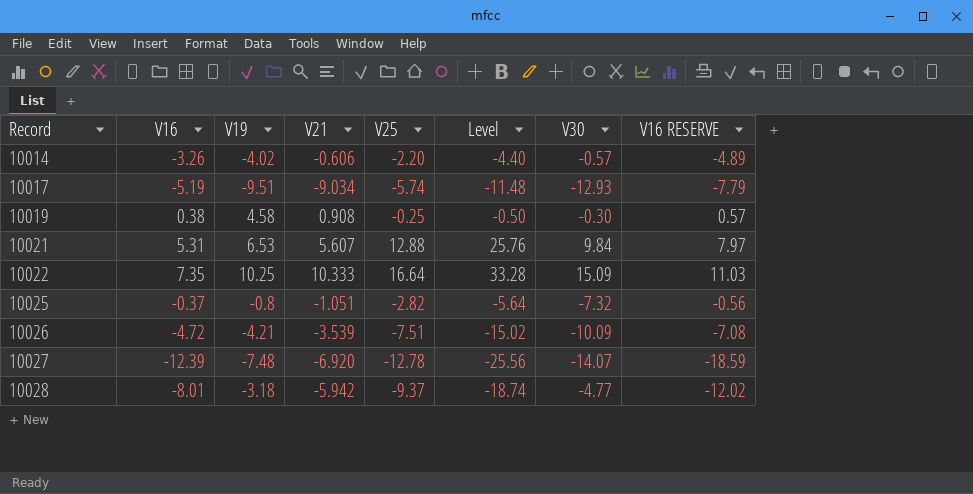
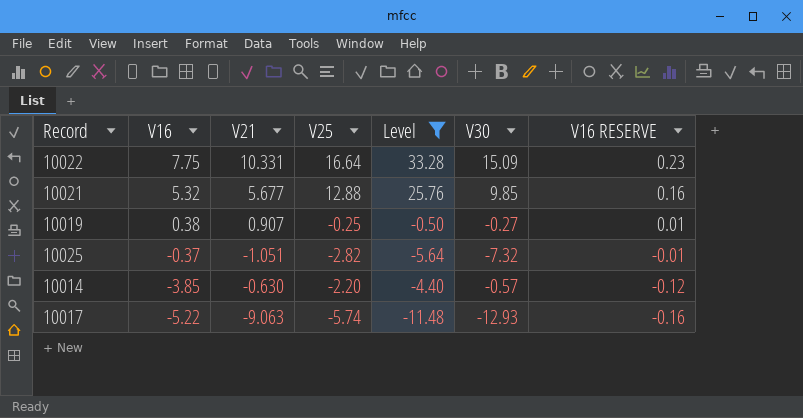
filter: none -> Level >= -11.48
row order: Record ascending -> V16 descending
column V19 | position: 3 -> none
column V16 RESERVE | formula: [V16] * 1.5 -> [V16] * 0.03
10022 | V16: 7.35 -> 7.75
10022 | V21: 10.333 -> 10.331
10021 | V16: 5.31 -> 5.32
10021 | V21: 5.607 -> 5.677
10021 | V30: 9.84 -> 9.85
10019 | V21: 0.908 -> 0.907
10019 | V30: -0.30 -> -0.27
10014 | V16: -3.26 -> -3.85
10014 | V21: -0.606 -> -0.630
10017 | V16: -5.19 -> -5.22
10017 | V21: -9.034 -> -9.063

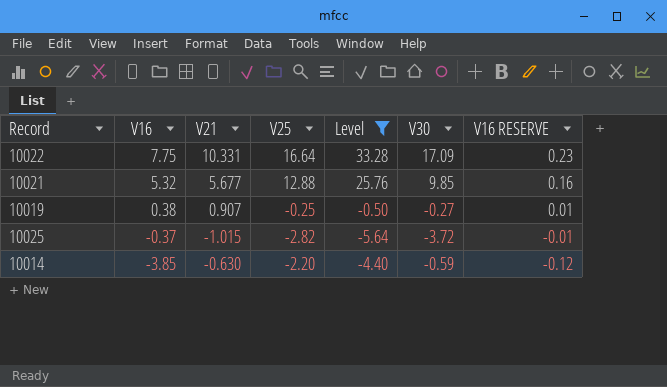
row 10017: -5.22 | -9.063 | -5.74 | -11.48 | -12.93 | -0.16 -> none
10022 | V30: 15.09 -> 17.09
10025 | V21: -1.051 -> -1.015
10025 | V30: -7.32 -> -3.72
10014 | V30: -0.57 -> -0.59

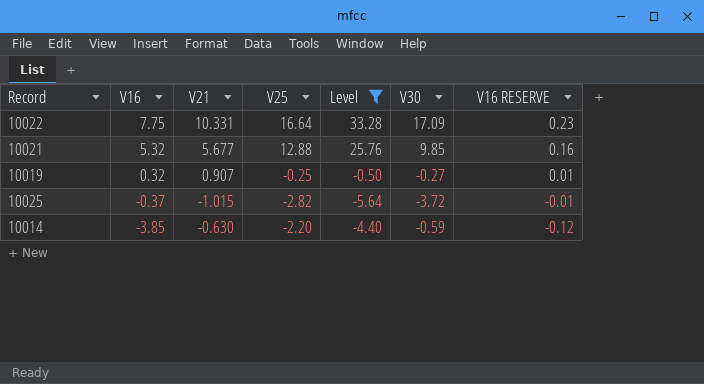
10019 | V16: 0.38 -> 0.32

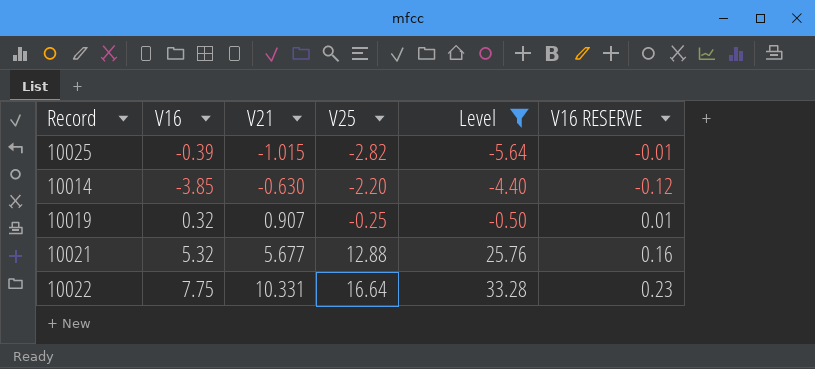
row order: V16 descending -> V21 ascending
column V30 | position: 6 -> none
10025 | V16: -0.37 -> -0.39

